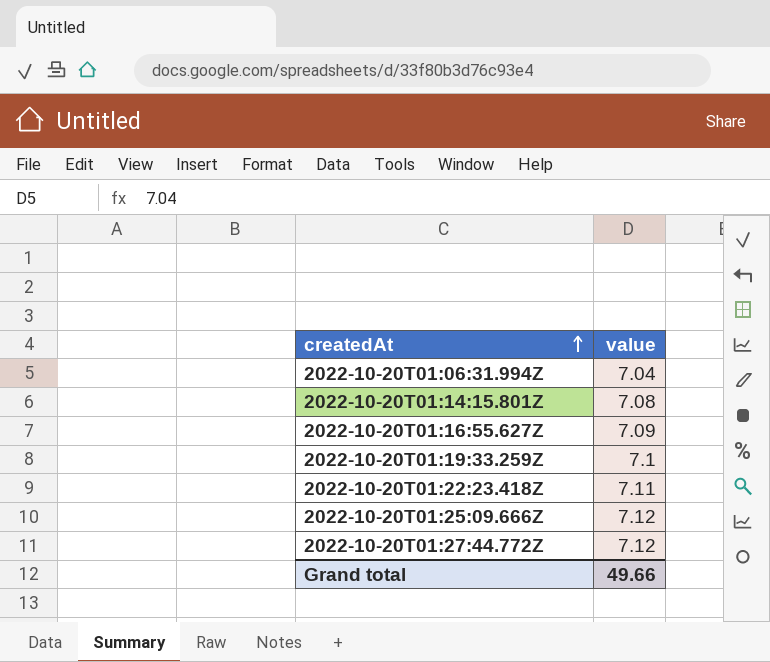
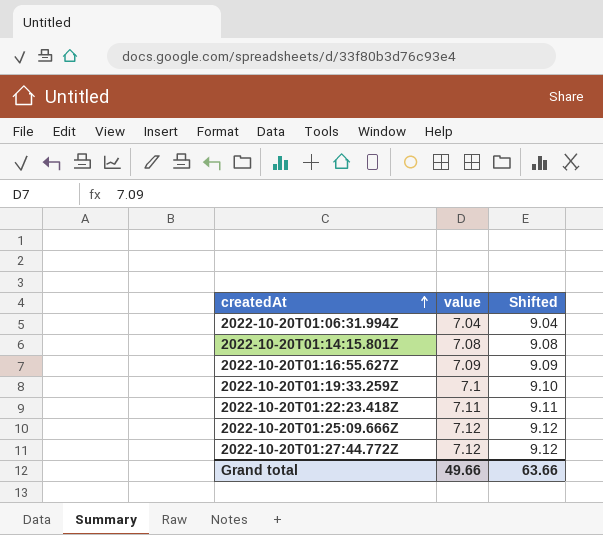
column Shifted | formula: none -> [value] + 2

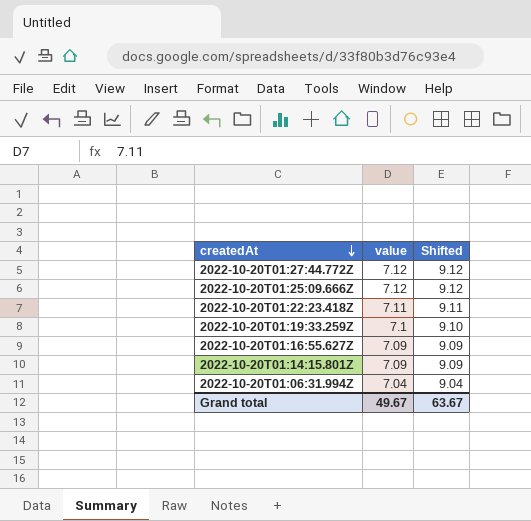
row order: createdAt ascending -> createdAt descending
2022-10-20T01:14:15.801Z | value: 7.08 -> 7.09
2022-10-20T01:14:15.801Z | Shifted: 9.08 -> 9.09
Grand total | value: 49.66 -> 49.67
Grand total | Shifted: 63.66 -> 63.67

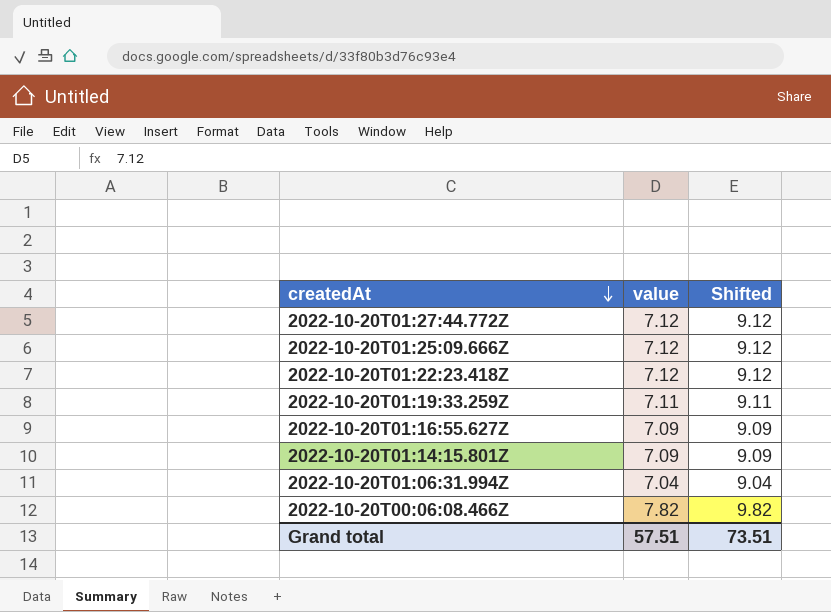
2022-10-20T01:22:23.418Z | value: 7.11 -> 7.12
2022-10-20T01:22:23.418Z | Shifted: 9.11 -> 9.12
2022-10-20T01:19:33.259Z | value: 7.1 -> 7.11
2022-10-20T01:19:33.259Z | Shifted: 9.10 -> 9.11
row 2022-10-20T00:06:08.466Z: none -> 7.82 | 9.82
Grand total | value: 49.67 -> 57.51
Grand total | Shifted: 63.67 -> 73.51

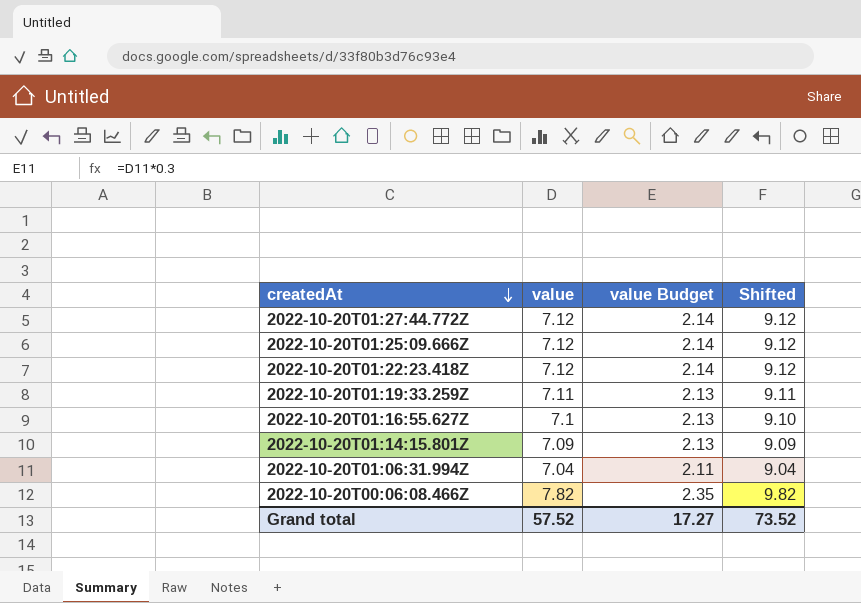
column value Budget | formula: none -> [value] * 0.3
2022-10-20T01:16:55.627Z | value: 7.09 -> 7.1
2022-10-20T01:16:55.627Z | Shifted: 9.09 -> 9.10
Grand total | value: 57.51 -> 57.52
Grand total | Shifted: 73.51 -> 73.52

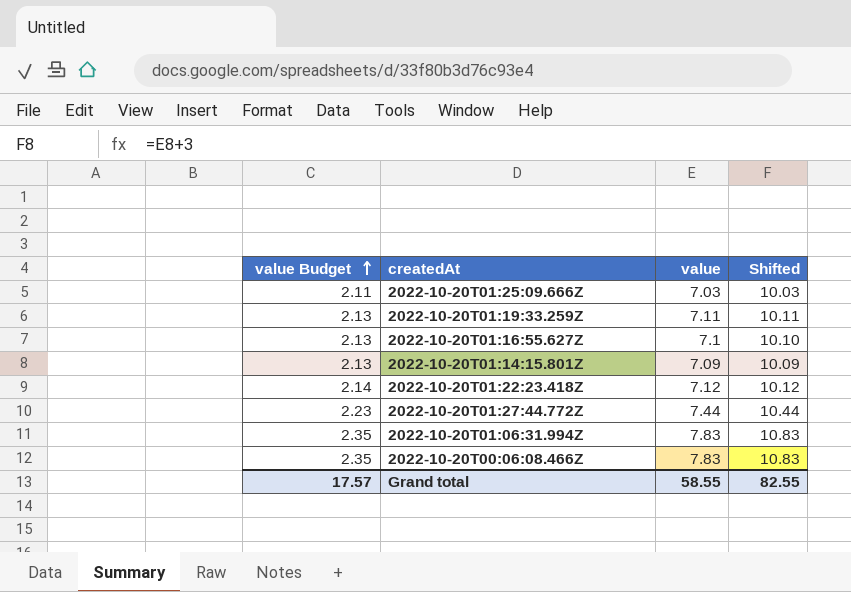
row order: createdAt descending -> value Budget ascending
column value Budget | position: 3 -> 1
column Shifted | formula: [value] + 2 -> [value] + 3
2022-10-20T01:25:09.666Z | value Budget: 2.14 -> 2.11
2022-10-20T01:25:09.666Z | value: 7.12 -> 7.03
2022-10-20T01:27:44.772Z | value Budget: 2.14 -> 2.23
2022-10-20T01:27:44.772Z | value: 7.12 -> 7.44
2022-10-20T01:06:31.994Z | value Budget: 2.11 -> 2.35
2022-10-20T01:06:31.994Z | value: 7.04 -> 7.83
2022-10-20T00:06:08.466Z | value: 7.82 -> 7.83
Grand total | value Budget: 17.27 -> 17.57
Grand total | value: 57.52 -> 58.55
Grand total | Shifted: 73.52 -> 82.55

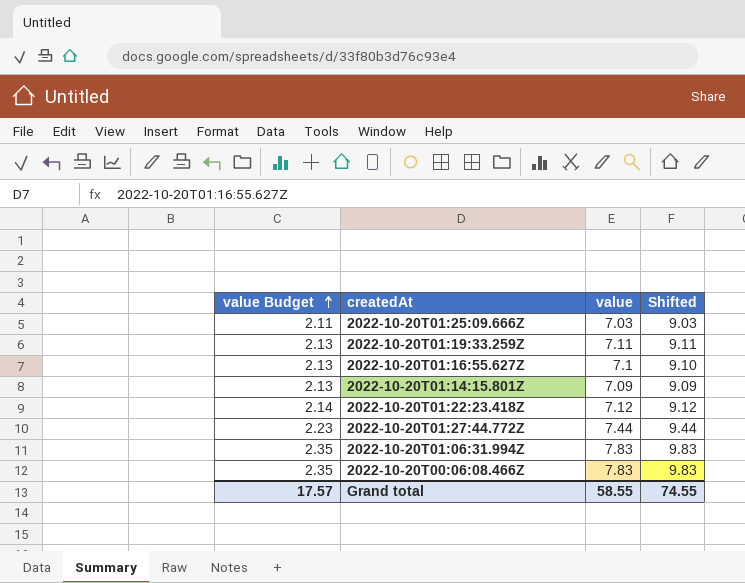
column Shifted | formula: [value] + 3 -> [value] + 2
Grand total | Shifted: 82.55 -> 74.55

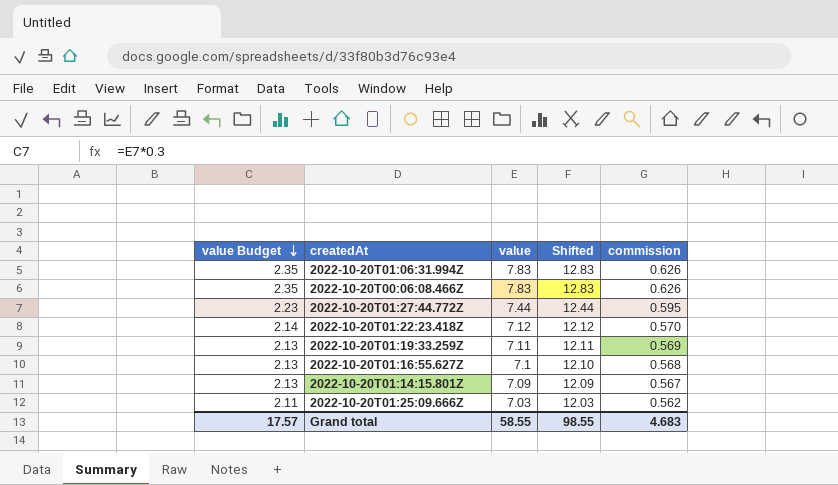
row order: value Budget ascending -> value Budget descending
column Shifted | formula: [value] + 2 -> [value] + 5
column commission | formula: none -> [value] * 0.08
Grand total | Shifted: 74.55 -> 98.55

